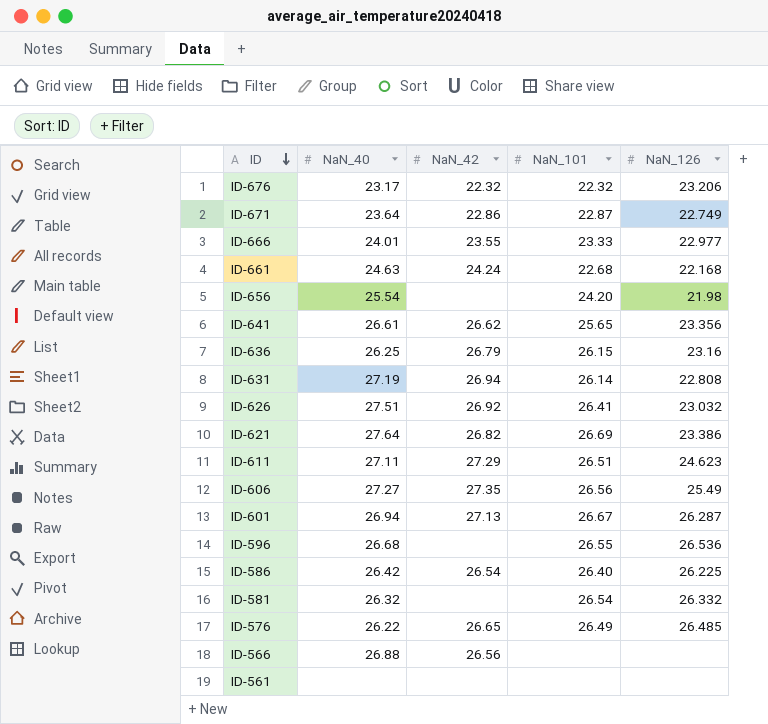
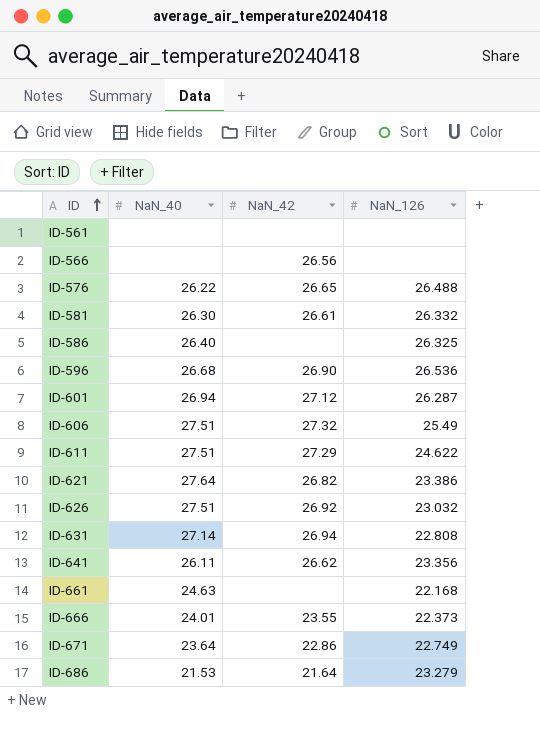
row order: ID descending -> ID ascending
column NaN_101 | position: 4 -> none
row ID-676: 23.17 | 22.32 | 22.32 | 23.206 -> none
row ID-656: 25.54 | none | 24.20 | 21.98 -> none
row ID-636: 26.25 | 26.79 | 26.15 | 23.16 -> none
ID-566 | NaN_40: 26.88 -> none
ID-576 | NaN_126: 26.485 -> 26.488
ID-581 | NaN_40: 26.32 -> 26.30
ID-581 | NaN_42: none -> 26.61
ID-586 | NaN_40: 26.42 -> 26.40
ID-586 | NaN_42: 26.54 -> none
ID-586 | NaN_126: 26.225 -> 26.325
ID-596 | NaN_42: none -> 26.90
ID-601 | NaN_42: 27.13 -> 27.12
ID-606 | NaN_40: 27.27 -> 27.51
ID-606 | NaN_42: 27.35 -> 27.32
ID-611 | NaN_40: 27.11 -> 27.51
ID-611 | NaN_126: 24.623 -> 24.622
ID-631 | NaN_40: 27.19 -> 27.14
ID-641 | NaN_40: 26.61 -> 26.11
ID-661 | NaN_42: 24.24 -> none
ID-666 | NaN_126: 22.977 -> 22.373
row ID-686: none -> 21.53 | 21.64 | 23.279

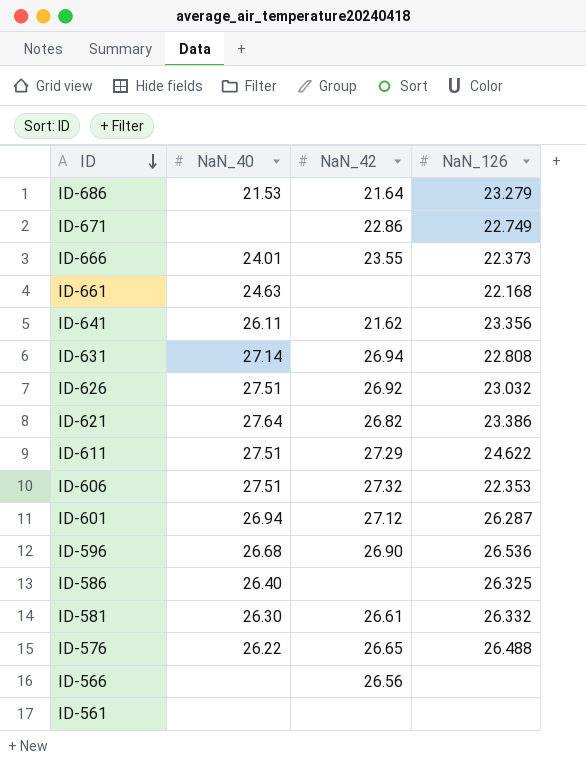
row order: ID ascending -> ID descending
ID-671 | NaN_40: 23.64 -> none
ID-641 | NaN_42: 26.62 -> 21.62
ID-606 | NaN_126: 25.49 -> 22.353

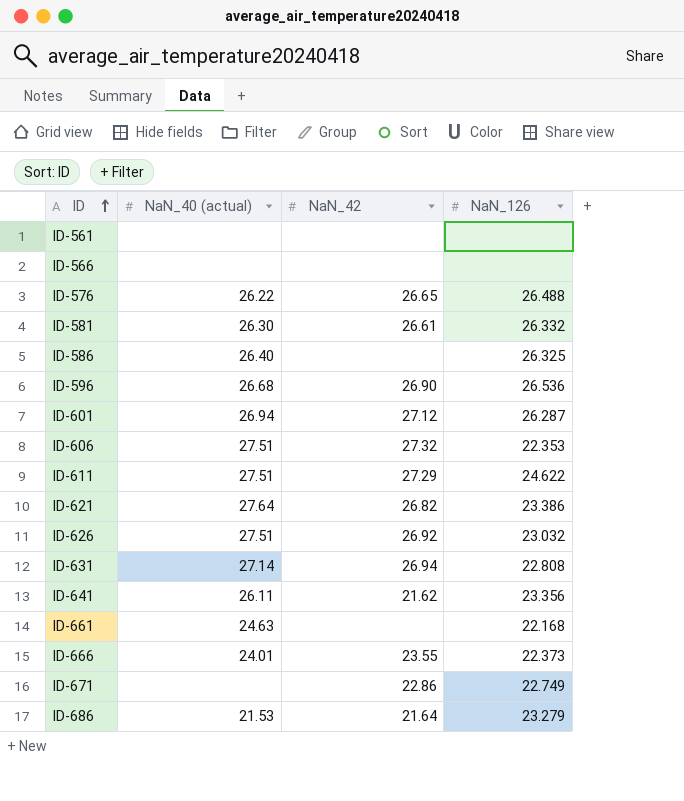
row order: ID descending -> ID ascending
column name: NaN_40 -> NaN_40 (actual)
ID-566 | NaN_42: 26.56 -> none

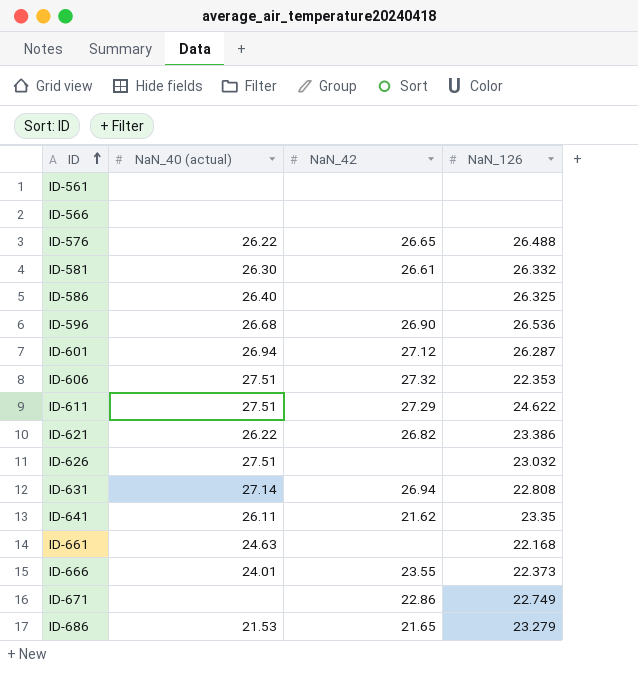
ID-621 | NaN_40 (actual): 27.64 -> 26.22
ID-626 | NaN_42: 26.92 -> none
ID-641 | NaN_126: 23.356 -> 23.35
ID-686 | NaN_42: 21.64 -> 21.65

